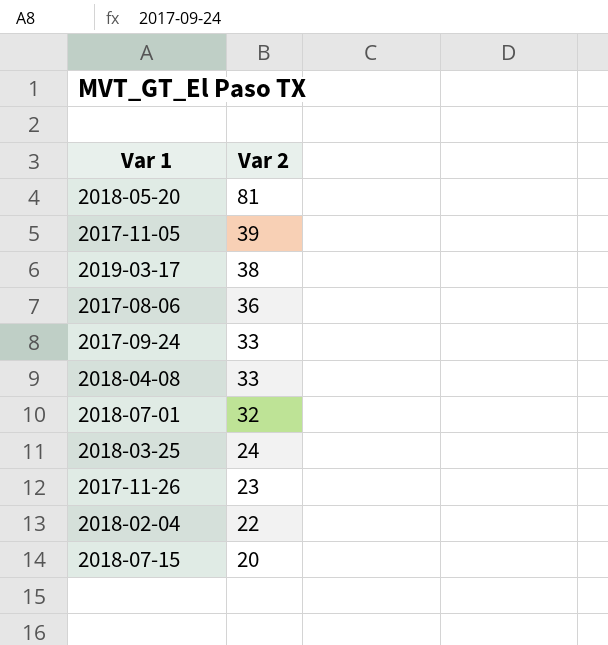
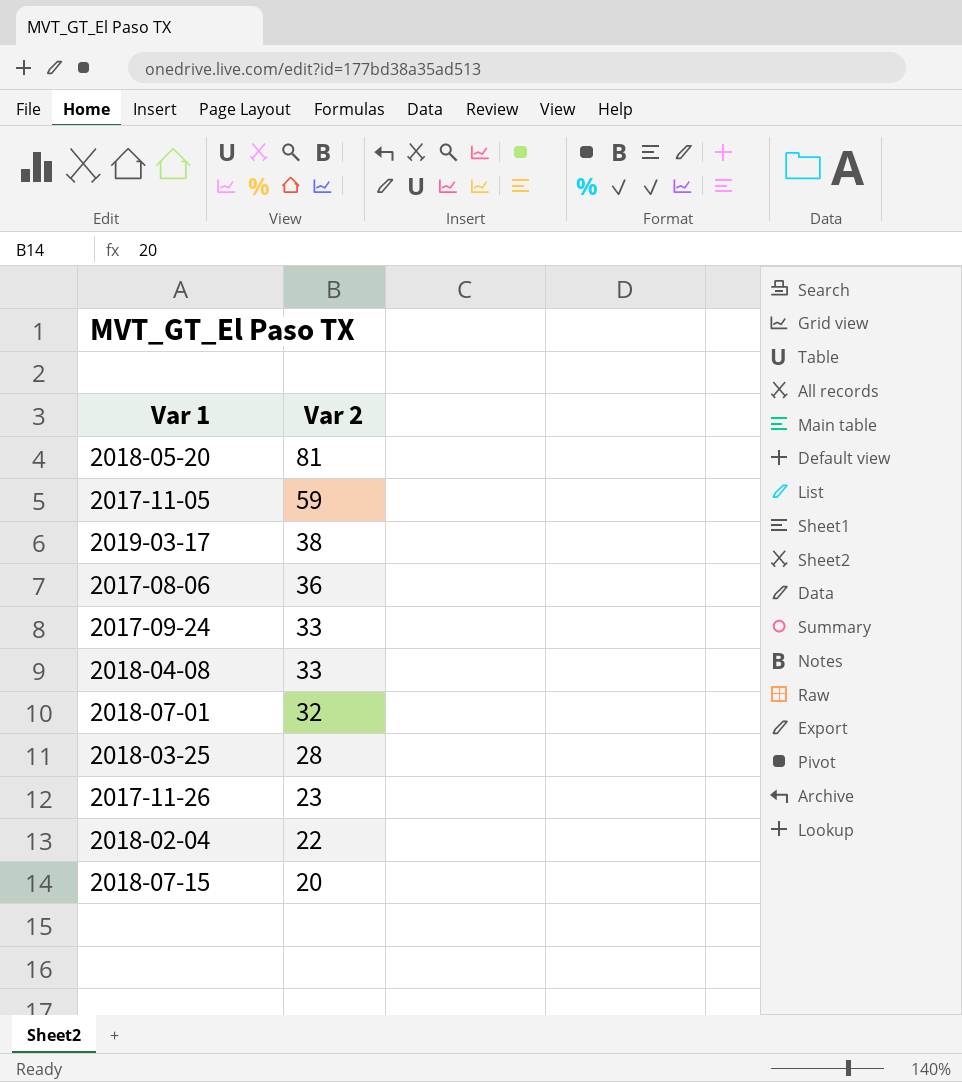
2017-11-05 | Var 2: 39 -> 59
2018-03-25 | Var 2: 24 -> 28

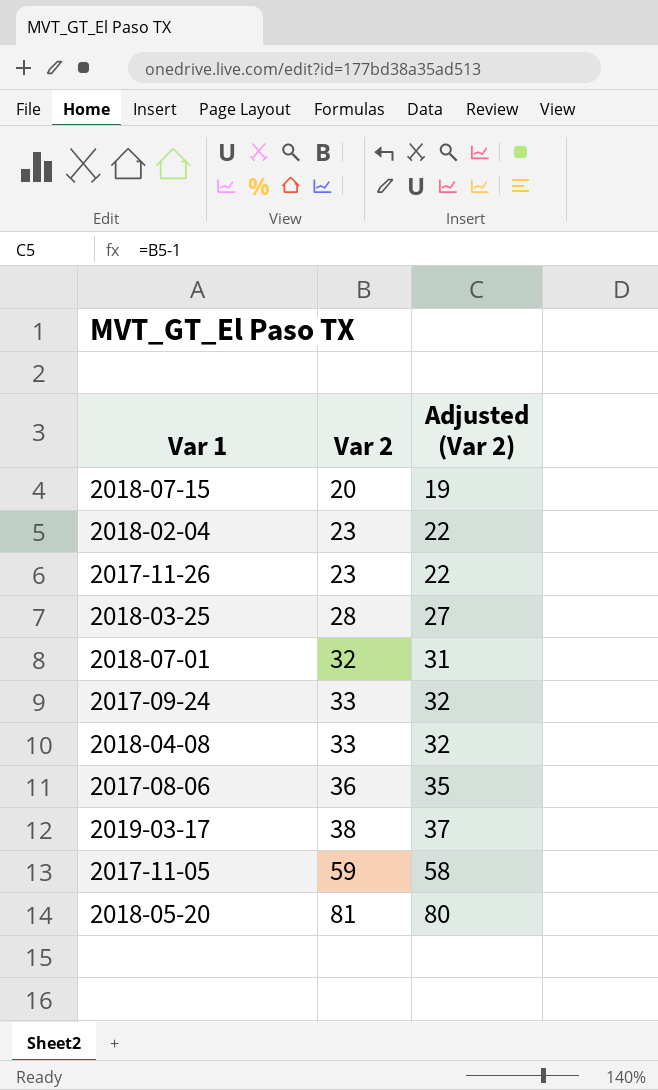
row order: Var 2 descending -> Var 2 ascending
column Adjusted (Var 2) | formula: none -> [Var 2] - 1
2018-02-04 | Var 2: 22 -> 23

